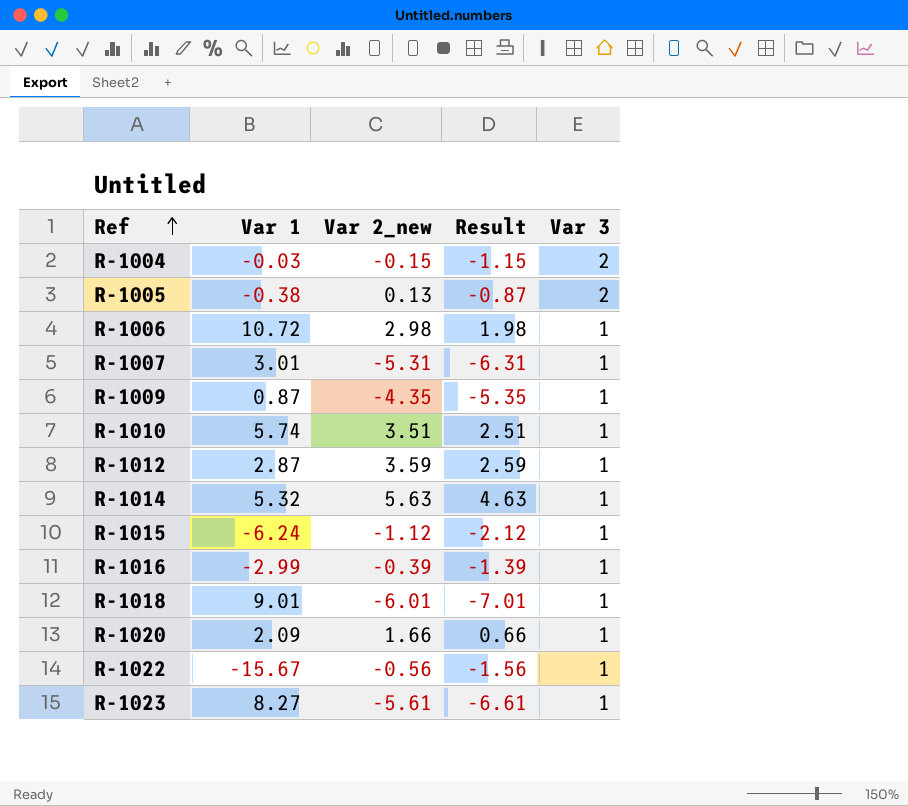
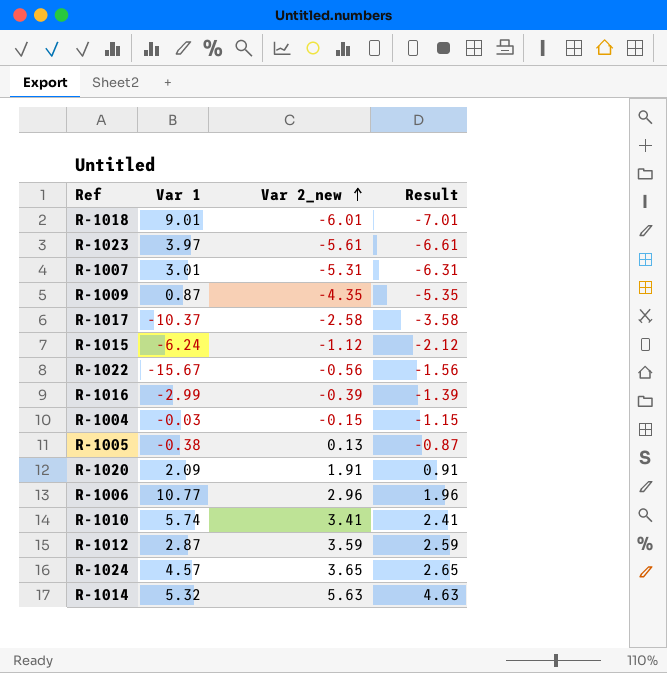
row order: Ref ascending -> Var 2_new ascending
column Var 3 | position: 5 -> none
R-1023 | Var 1: 8.27 -> 3.97
row R-1017: none -> -10.37 | -2.58 | -3.58
R-1020 | Var 2_new: 1.66 -> 1.91
R-1020 | Result: 0.66 -> 0.91
R-1006 | Var 1: 10.72 -> 10.77
R-1006 | Var 2_new: 2.98 -> 2.96
R-1006 | Result: 1.98 -> 1.96
R-1010 | Var 2_new: 3.51 -> 3.41
R-1010 | Result: 2.51 -> 2.41
row R-1024: none -> 4.57 | 3.65 | 2.65

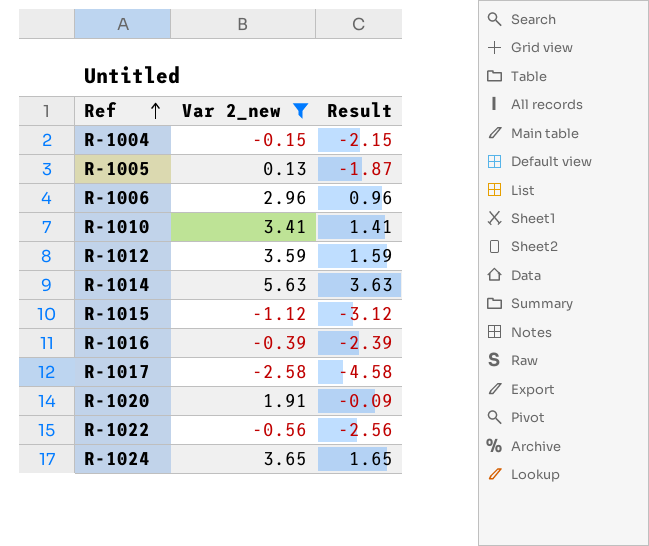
filter: none -> Var 2_new >= -2.58
row order: Var 2_new ascending -> Ref ascending
column Var 1 | position: 2 -> none
column Result | formula: [Var 2_new] - 1 -> [Var 2_new] - 2

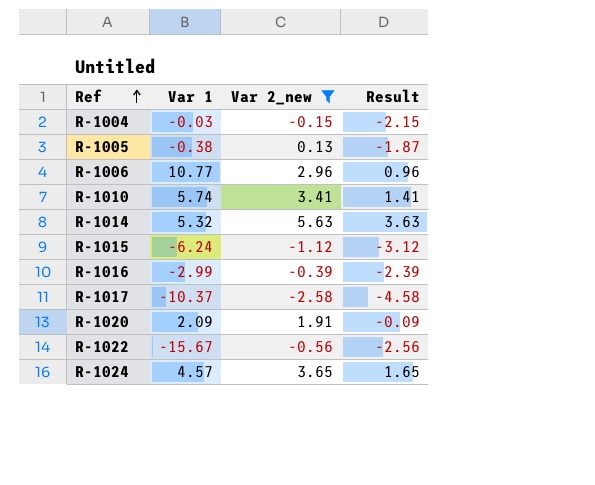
column Var 1 | position: none -> 2
row R-1012: 3.59 | 1.59 -> none

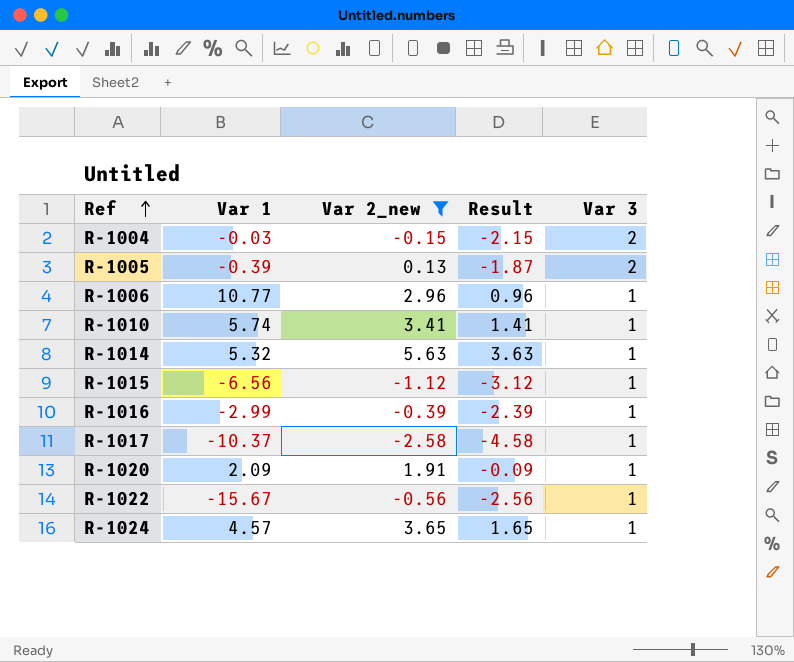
column Var 3 | position: none -> 5
R-1005 | Var 1: -0.38 -> -0.39
R-1015 | Var 1: -6.24 -> -6.56

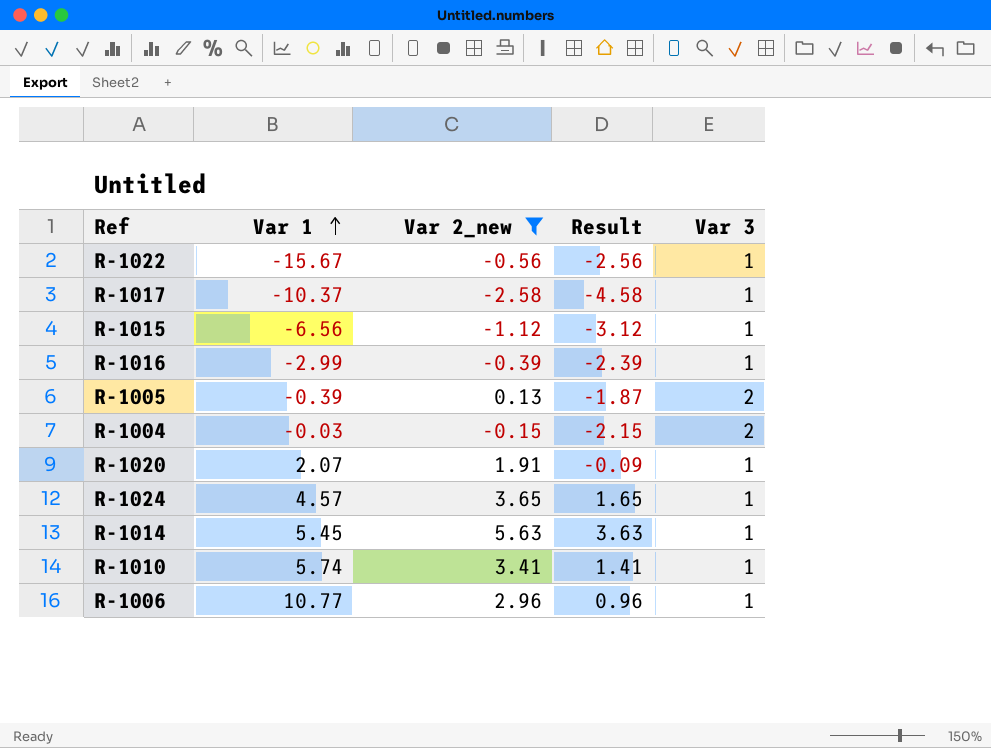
row order: Ref ascending -> Var 1 ascending
R-1020 | Var 1: 2.09 -> 2.07
R-1014 | Var 1: 5.32 -> 5.45

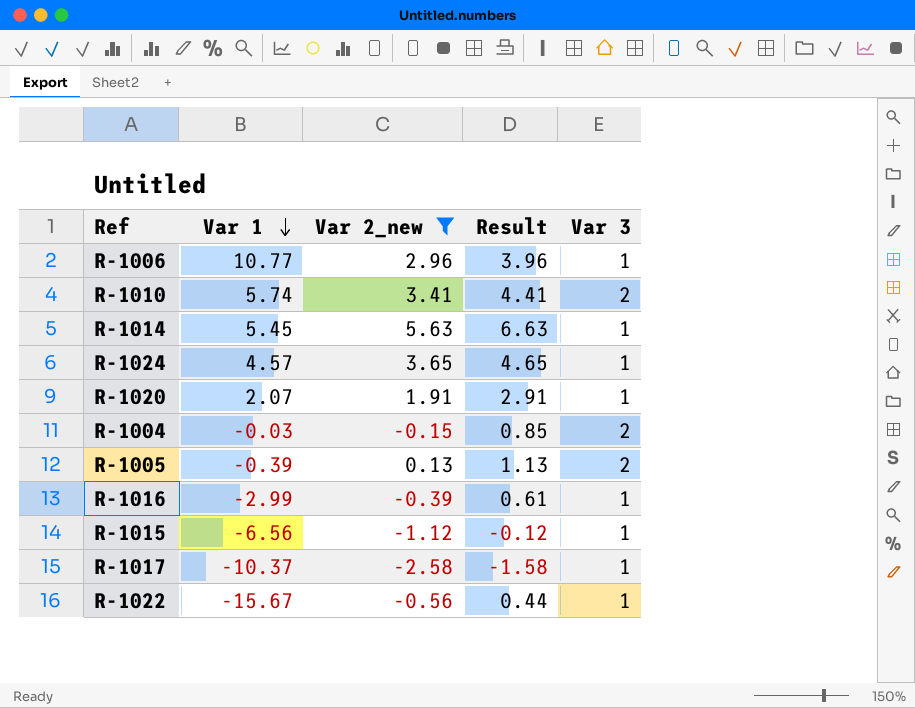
row order: Var 1 ascending -> Var 1 descending
column Result | formula: [Var 2_new] - 2 -> [Var 2_new] + 1
R-1010 | Var 3: 1 -> 2

